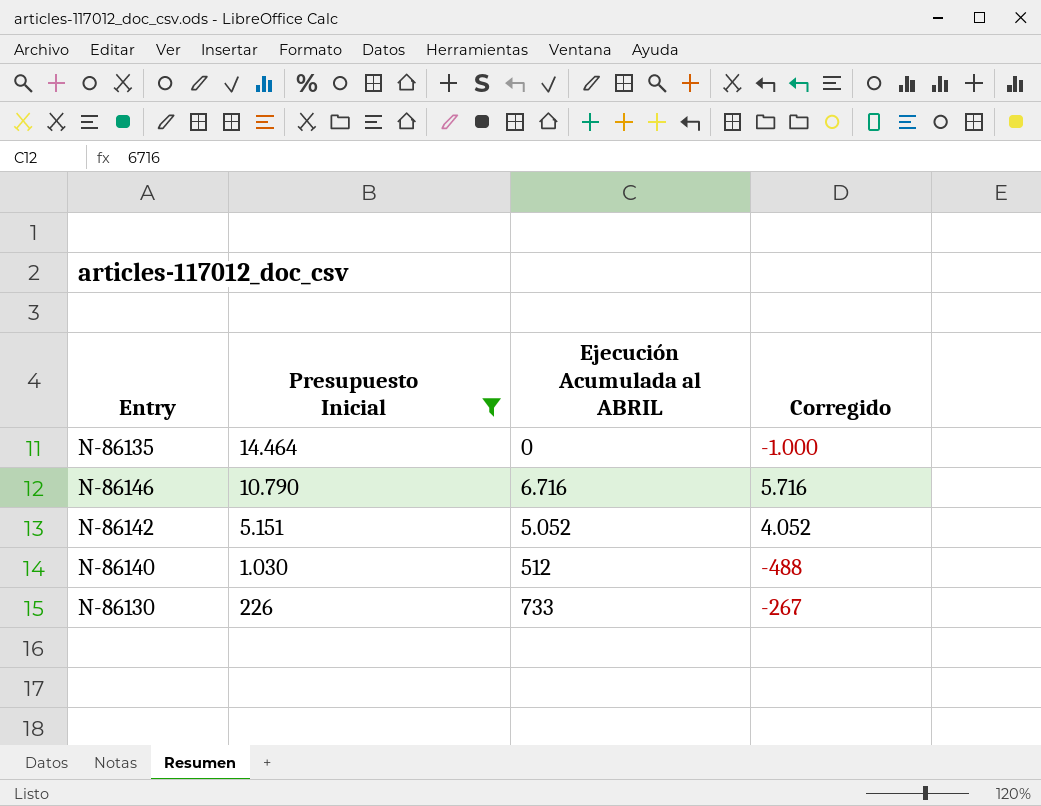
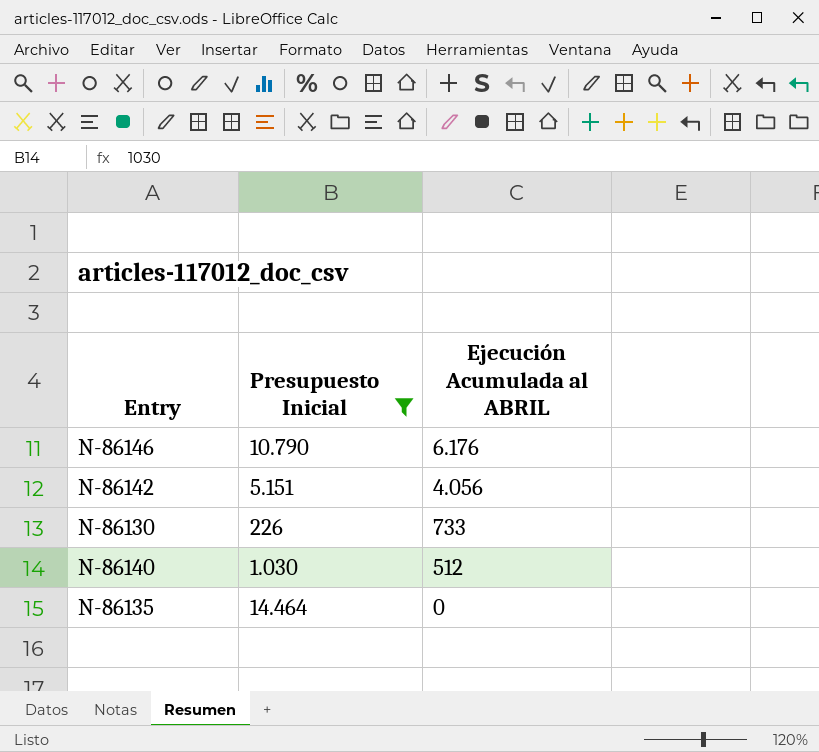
row order: Presupuesto Inicial descending -> Ejecución Acumulada al ABRIL descending
column Corregido | formula: [Ejecución Acumulada al ABRIL] - 1000 -> none
N-86146 | Ejecución Acumulada al ABRIL: 6.716 -> 6.176
N-86142 | Ejecución Acumulada al ABRIL: 5.052 -> 4.056

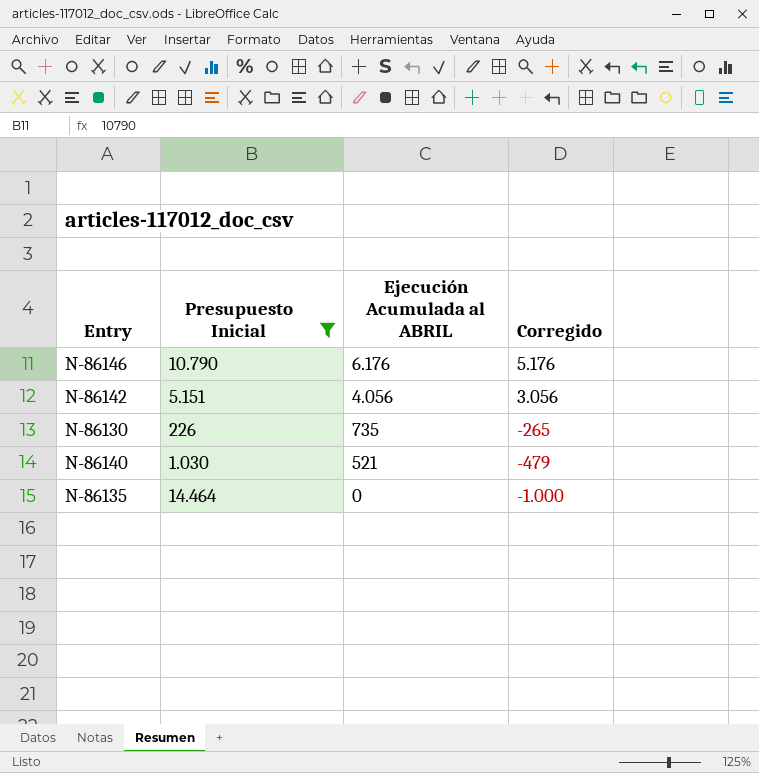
column Corregido | formula: none -> [Ejecución Acumulada al ABRIL] - 1000
N-86130 | Ejecución Acumulada al ABRIL: 733 -> 735
N-86140 | Ejecución Acumulada al ABRIL: 512 -> 521

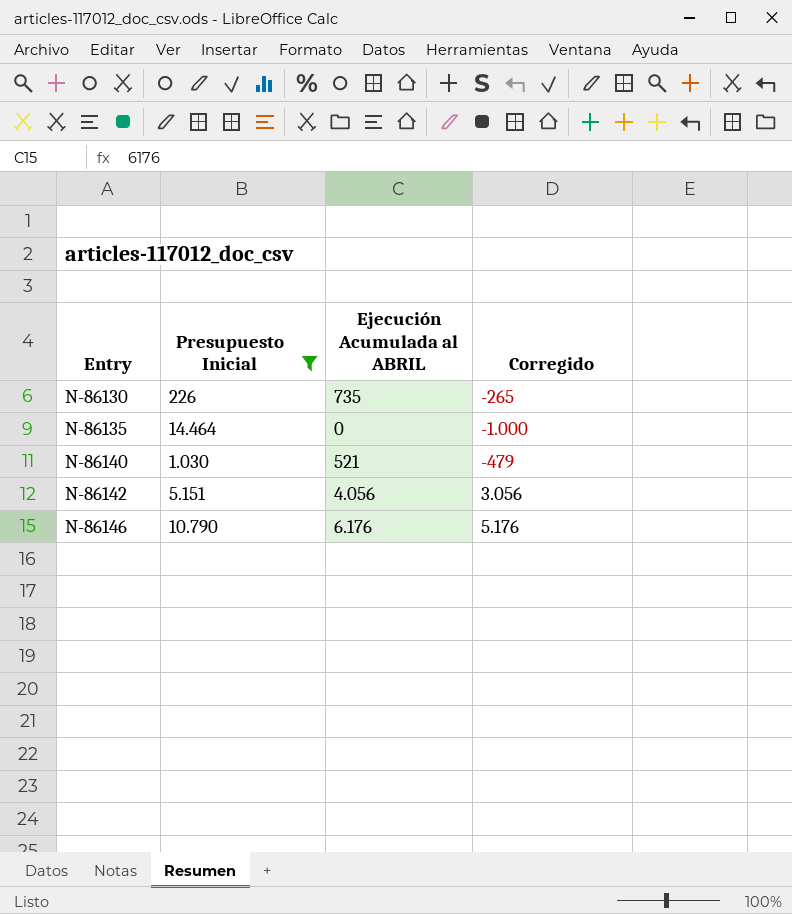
row order: Ejecución Acumulada al ABRIL descending -> Entry ascending

